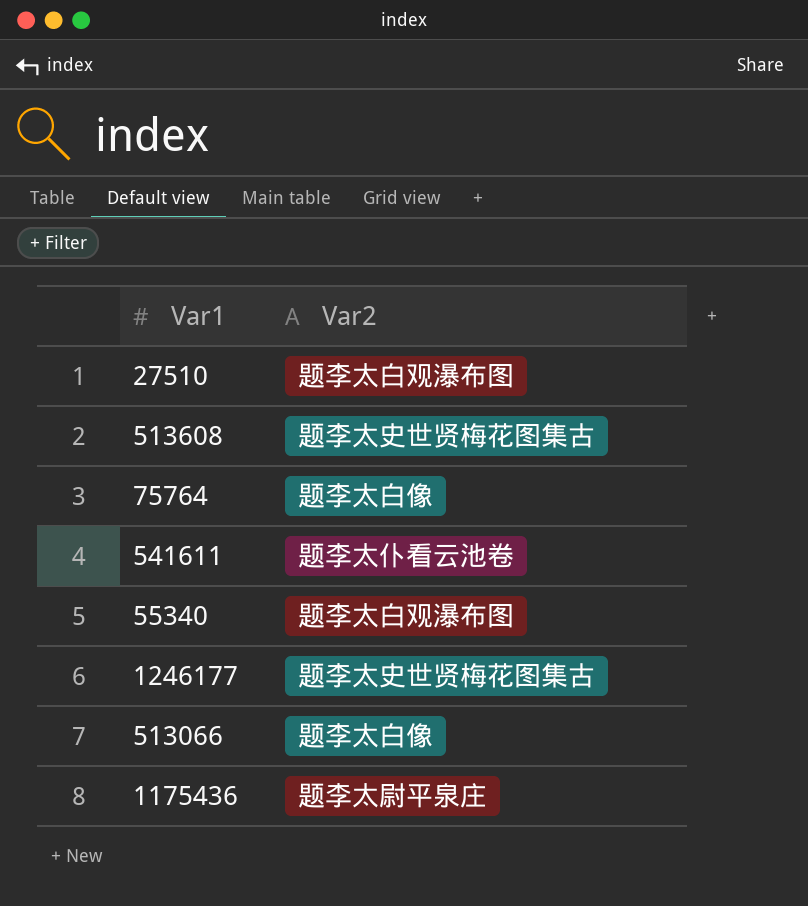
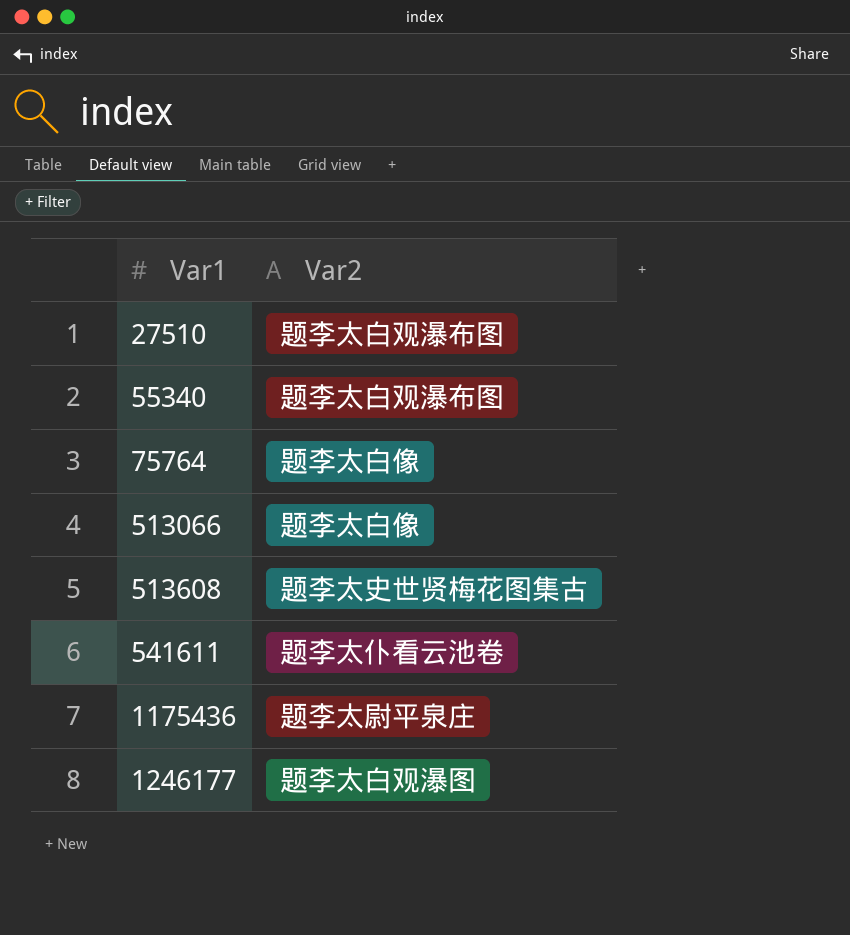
row order: none -> Var1 ascending
1246177 | Var2: 题李太史世贤梅花图集古 -> 题李太白观瀑图

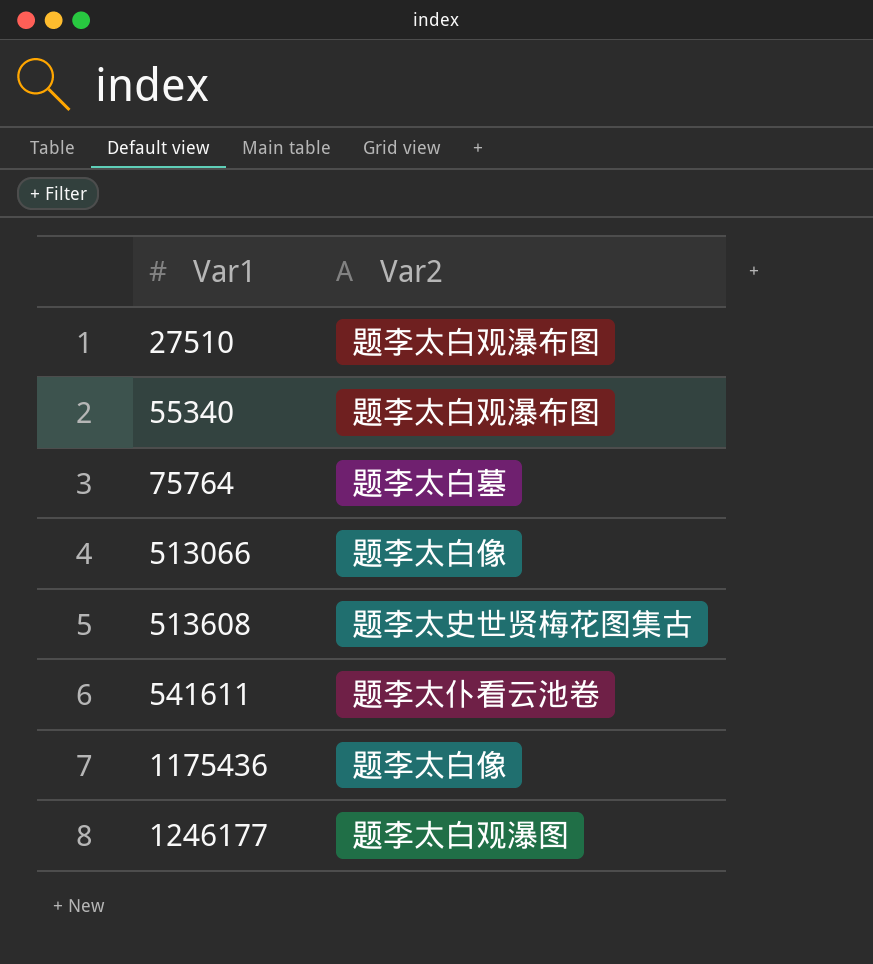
75764 | Var2: 题李太白像 -> 题李太白墓
1175436 | Var2: 题李太尉平泉庄 -> 题李太白像

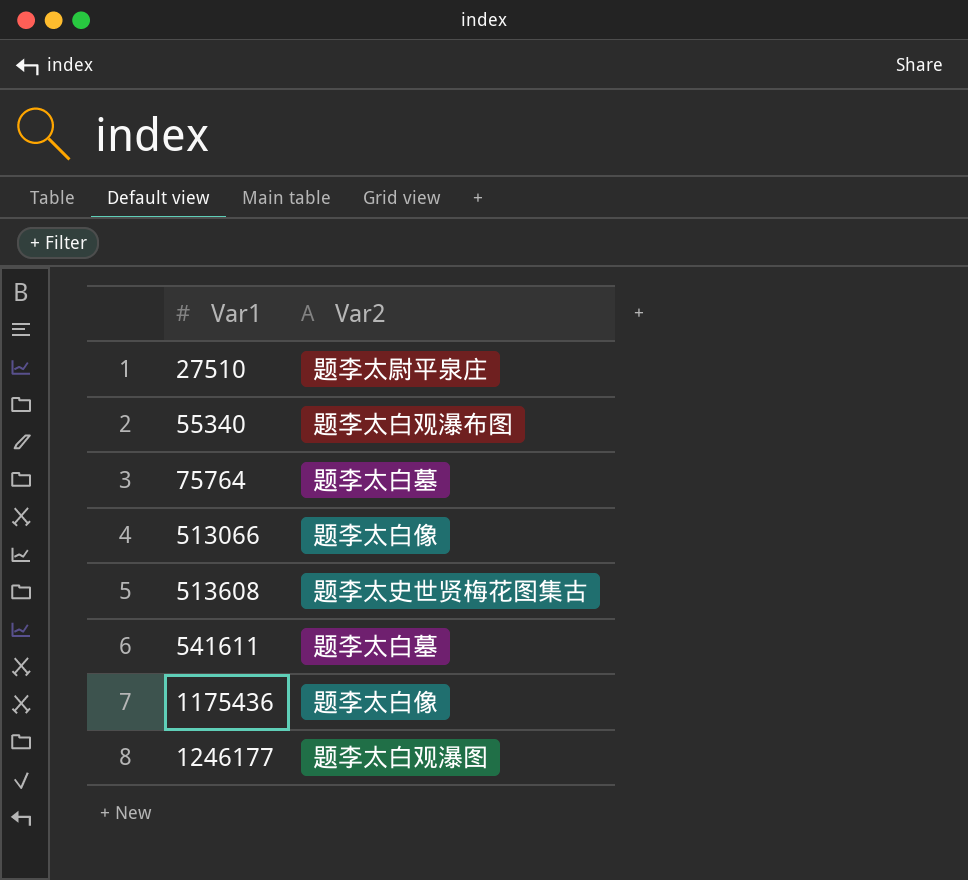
27510 | Var2: 题李太白观瀑布图 -> 题李太尉平泉庄
541611 | Var2: 题李太仆看云池卷 -> 题李太白墓

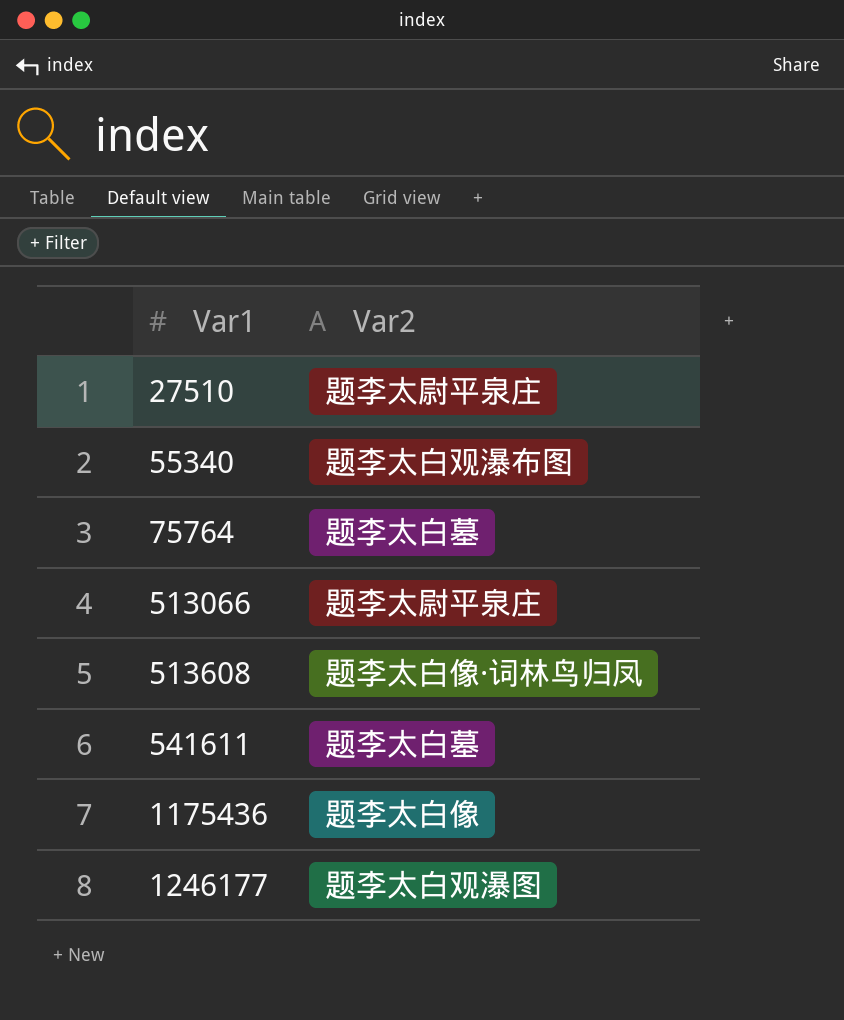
513066 | Var2: 题李太白像 -> 题李太尉平泉庄
513608 | Var2: 题李太史世贤梅花图集古 -> 题李太白像·词林鸟归凤

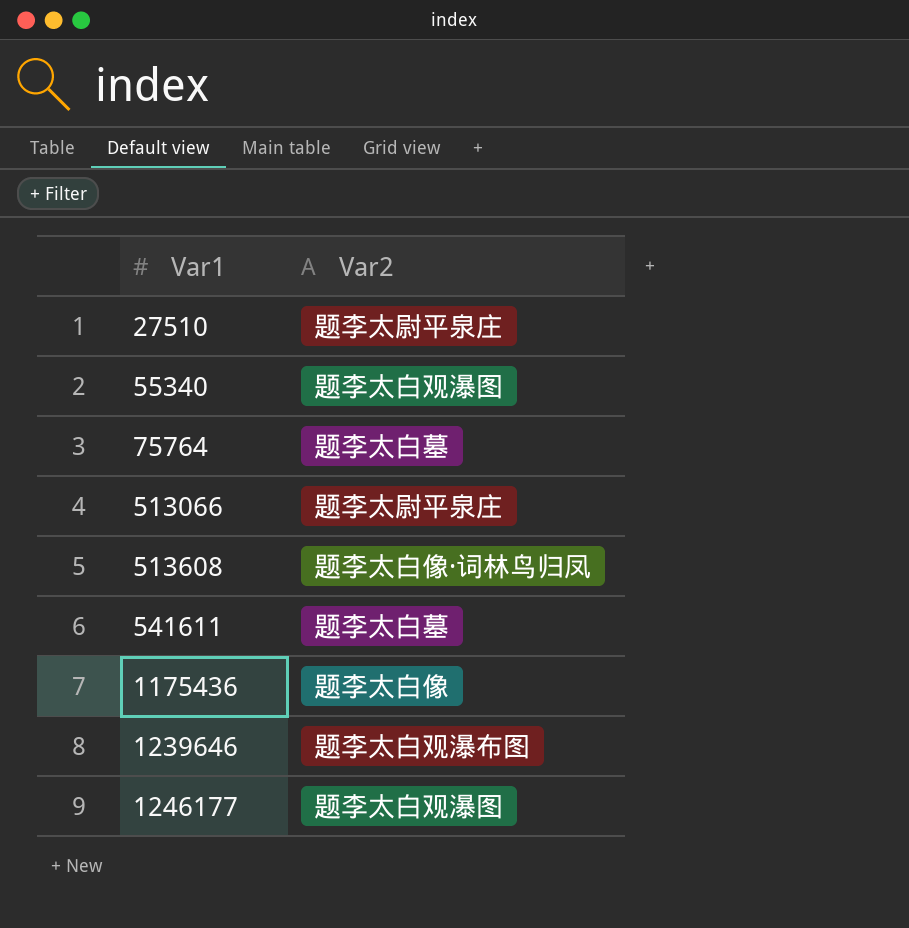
55340 | Var2: 题李太白观瀑布图 -> 题李太白观瀑图
row 1239646: none -> 题李太白观瀑布图

